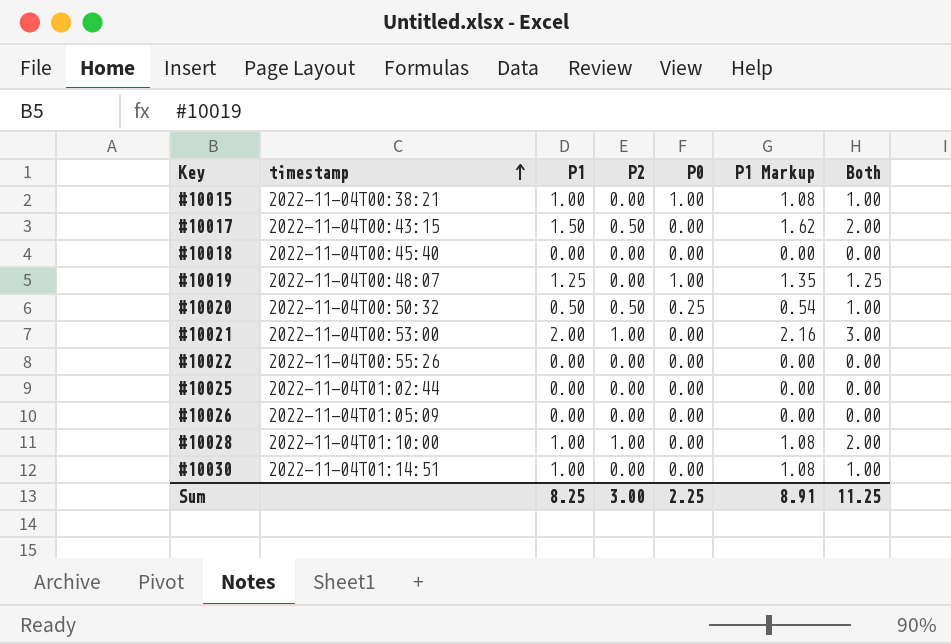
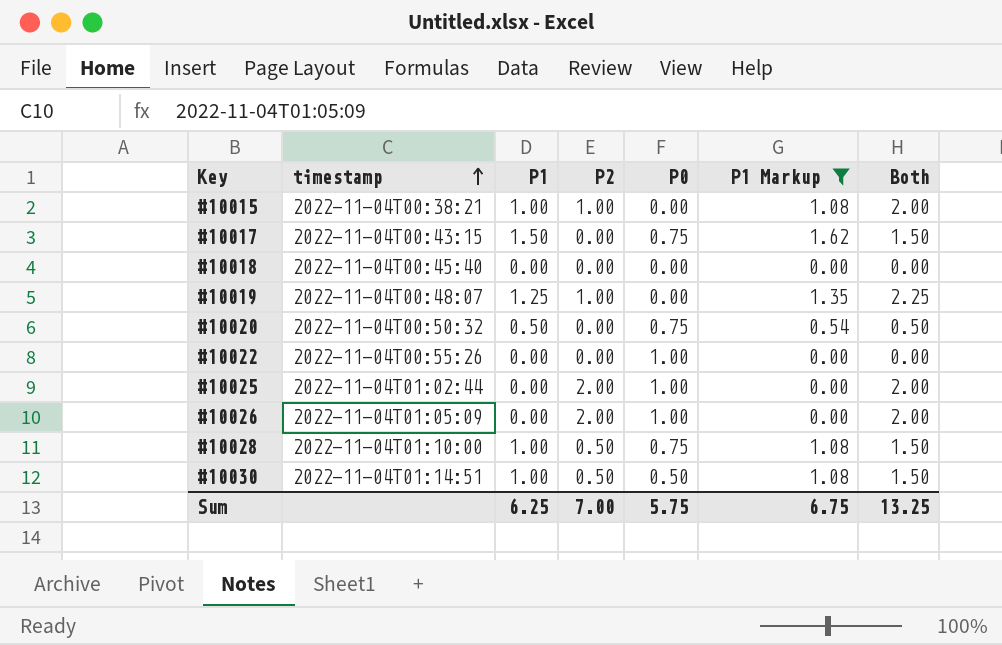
filter: none -> P1 Markup != 2.16
#10015 | P2: 0.00 -> 1.00
#10015 | P0: 1.00 -> 0.00
#10015 | Both: 1.00 -> 2.00
#10017 | P2: 0.50 -> 0.00
#10017 | P0: 0.00 -> 0.75
#10017 | Both: 2.00 -> 1.50
#10019 | P2: 0.00 -> 1.00
#10019 | P0: 1.00 -> 0.00
#10019 | Both: 1.25 -> 2.25
#10020 | P2: 0.50 -> 0.00
#10020 | P0: 0.25 -> 0.75
#10020 | Both: 1.00 -> 0.50
#10022 | P0: 0.00 -> 1.00
#10025 | P2: 0.00 -> 2.00
#10025 | P0: 0.00 -> 1.00
#10025 | Both: 0.00 -> 2.00
#10026 | P2: 0.00 -> 2.00
#10026 | P0: 0.00 -> 1.00
#10026 | Both: 0.00 -> 2.00
#10028 | P2: 1.00 -> 0.50
#10028 | P0: 0.00 -> 0.75
#10028 | Both: 2.00 -> 1.50
#10030 | P2: 0.00 -> 0.50
#10030 | P0: 0.00 -> 0.50
#10030 | Both: 1.00 -> 1.50
Sum | P1: 8.25 -> 6.25
Sum | P2: 3.00 -> 7.00
Sum | P0: 2.25 -> 5.75
Sum | P1 Markup: 8.91 -> 6.75
Sum | Both: 11.25 -> 13.25

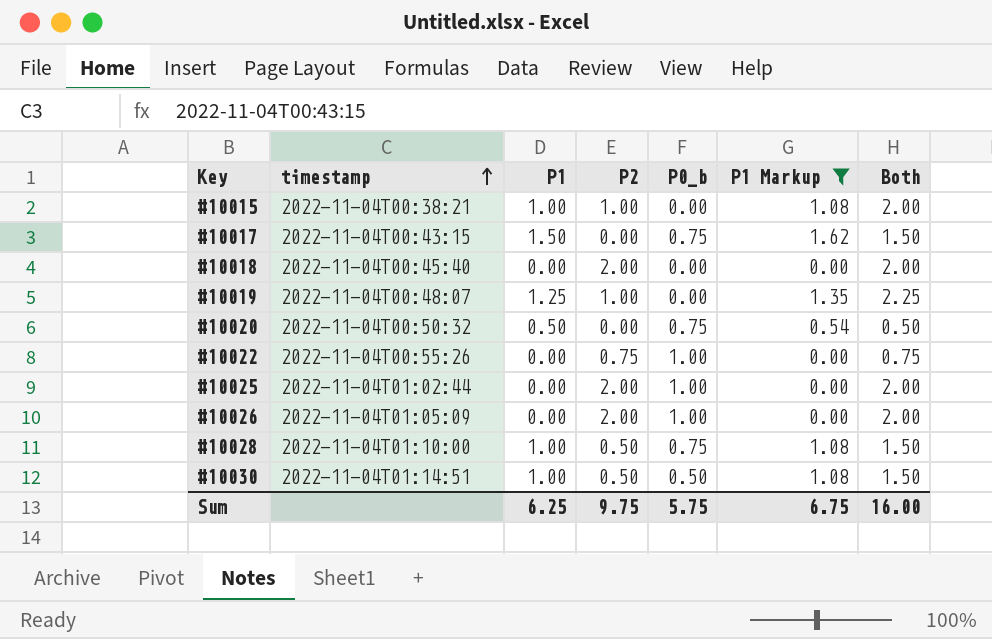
column name: P0 -> P0_b
#10018 | P2: 0.00 -> 2.00
#10018 | Both: 0.00 -> 2.00
#10022 | P2: 0.00 -> 0.75
#10022 | Both: 0.00 -> 0.75
Sum | P2: 7.00 -> 9.75
Sum | Both: 13.25 -> 16.00

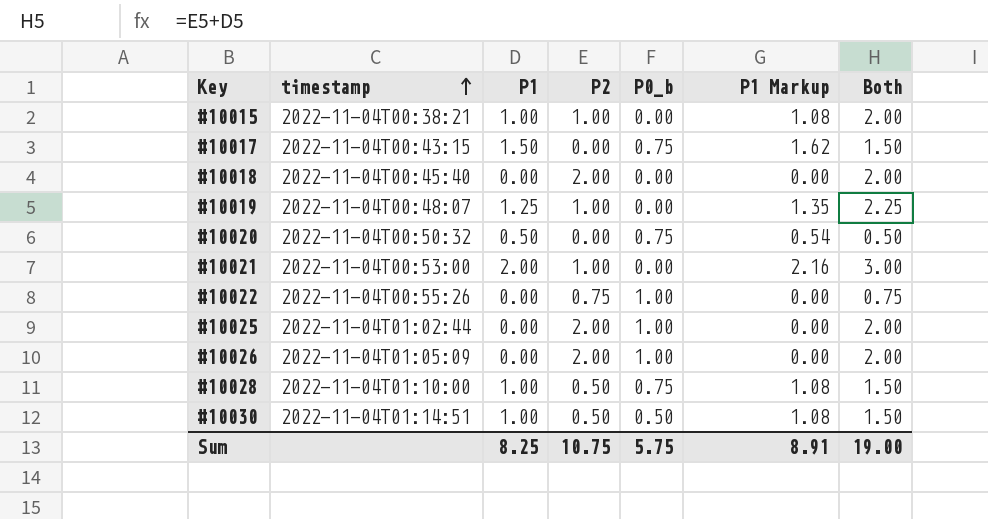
filter: P1 Markup != 2.16 -> none
Sum | P1: 6.25 -> 8.25
Sum | P2: 9.75 -> 10.75
Sum | P1 Markup: 6.75 -> 8.91
Sum | Both: 16.00 -> 19.00

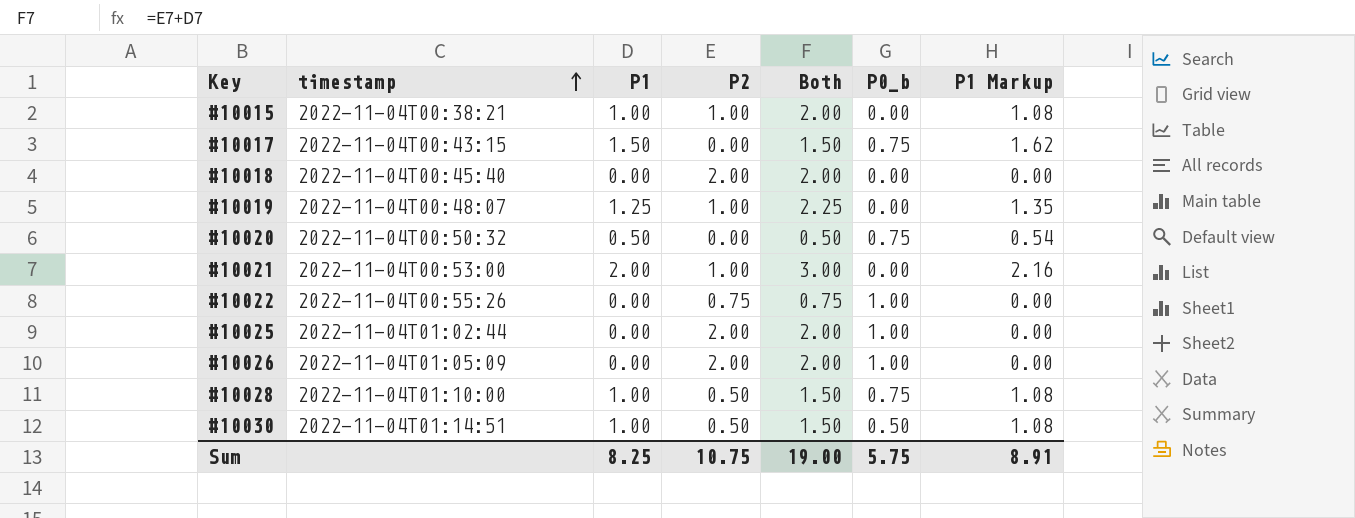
column Both | position: 7 -> 5

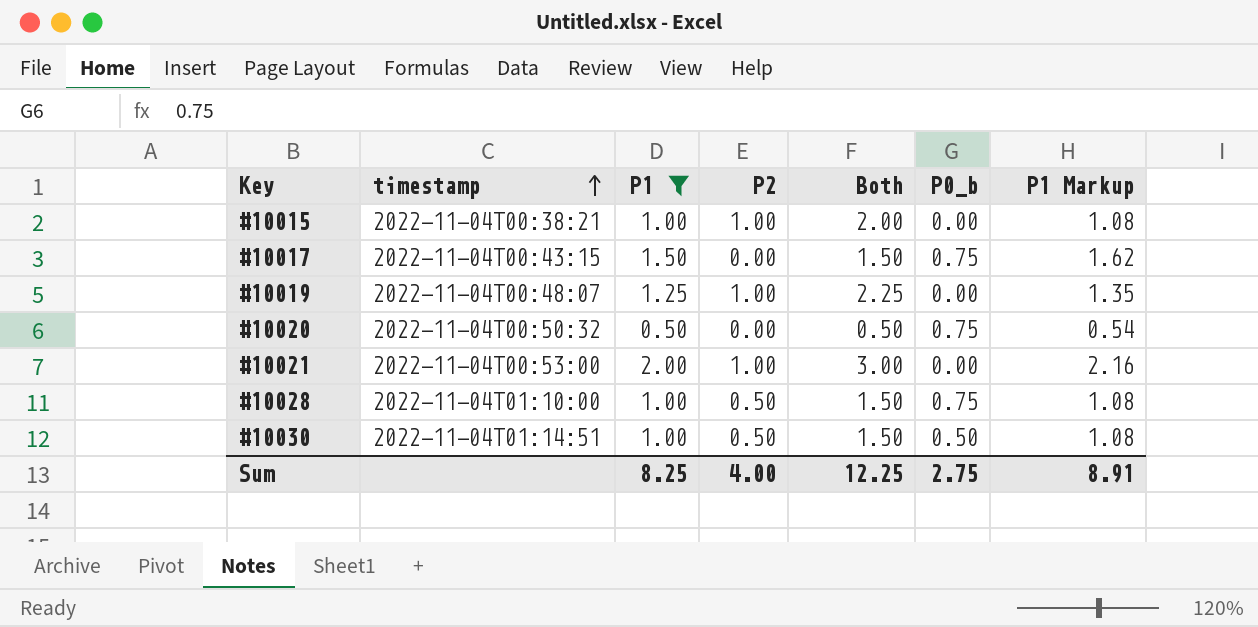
filter: none -> P1 != 0.00
Sum | P2: 10.75 -> 4.00
Sum | Both: 19.00 -> 12.25
Sum | P0_b: 5.75 -> 2.75

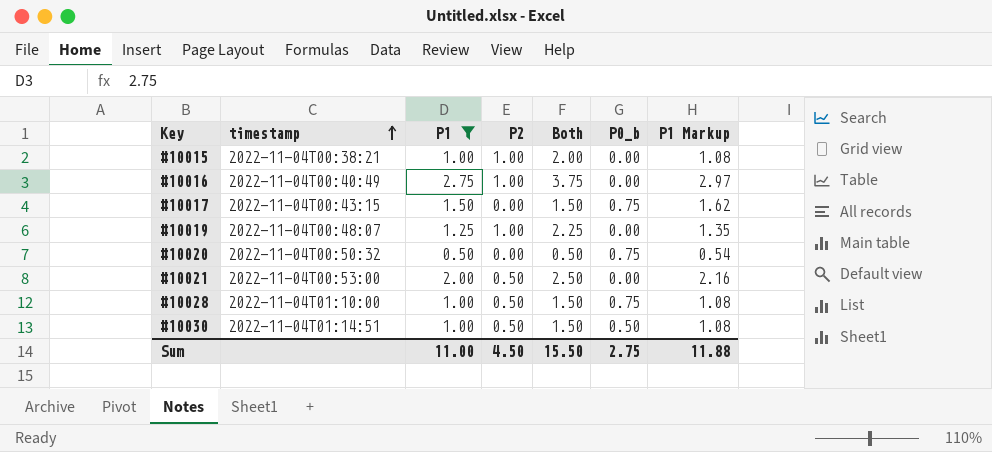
row #10016: none -> 2022-11-04T00:40:49 | 2.75 | 1.00 | 3.75 | 0.00 | 2.97
#10021 | P2: 1.00 -> 0.50
#10021 | Both: 3.00 -> 2.50
Sum | P1: 8.25 -> 11.00
Sum | P2: 4.00 -> 4.50
Sum | Both: 12.25 -> 15.50
Sum | P1 Markup: 8.91 -> 11.88

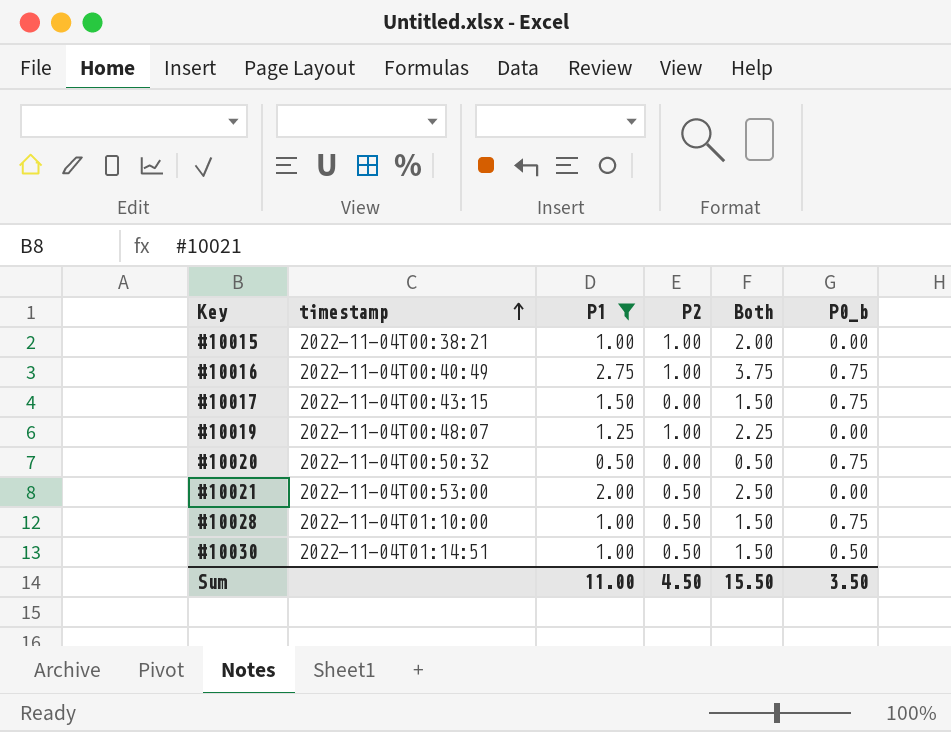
column P1 Markup | formula: [P1] * 1.08 -> none
#10016 | P0_b: 0.00 -> 0.75
Sum | P0_b: 2.75 -> 3.50

